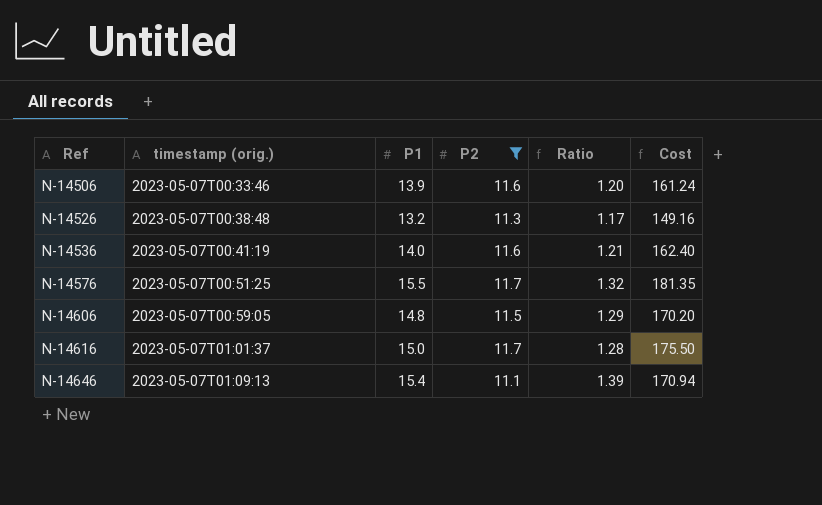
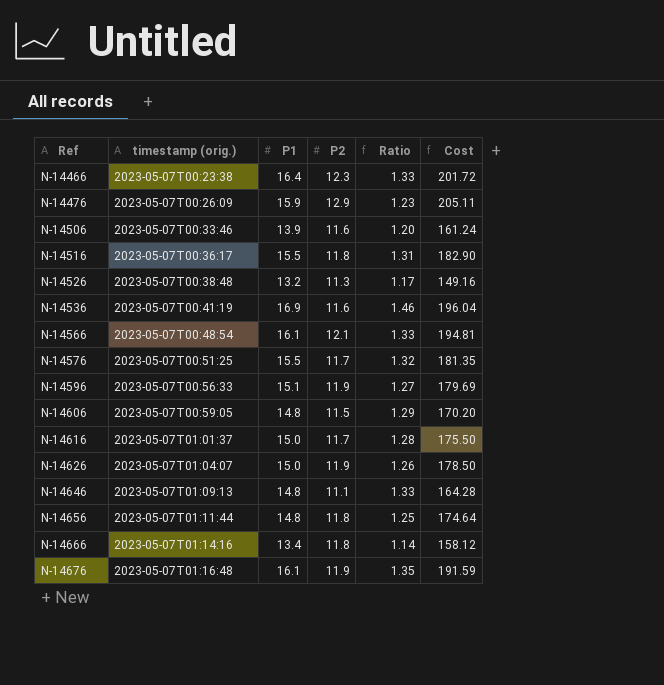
filter: P2 <= 11.7 -> none
N-14536 | P1: 14.0 -> 16.9
N-14536 | Ratio: 1.21 -> 1.46
N-14536 | Cost: 162.40 -> 196.04
N-14646 | P1: 15.4 -> 14.8
N-14646 | Ratio: 1.39 -> 1.33
N-14646 | Cost: 170.94 -> 164.28

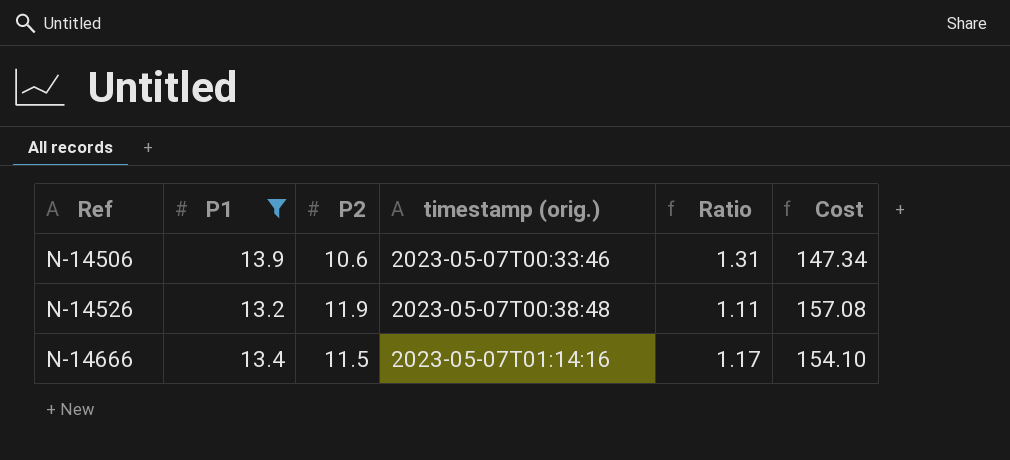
filter: none -> P1 <= 13.9
column timestamp (orig.) | position: 2 -> 4
N-14506 | P2: 11.6 -> 10.6
N-14506 | Ratio: 1.20 -> 1.31
N-14506 | Cost: 161.24 -> 147.34
N-14526 | P2: 11.3 -> 11.9
N-14526 | Ratio: 1.17 -> 1.11
N-14526 | Cost: 149.16 -> 157.08
N-14666 | P2: 11.8 -> 11.5
N-14666 | Ratio: 1.14 -> 1.17
N-14666 | Cost: 158.12 -> 154.10

